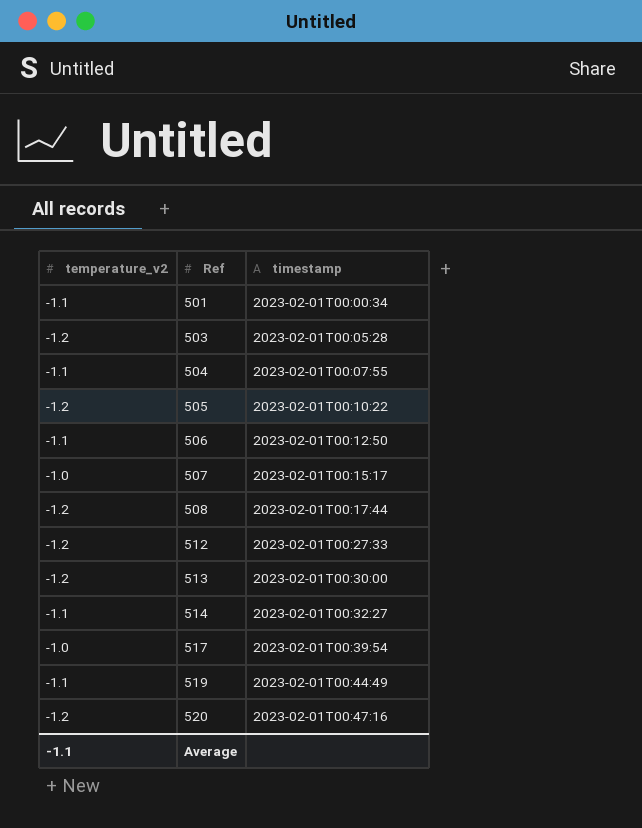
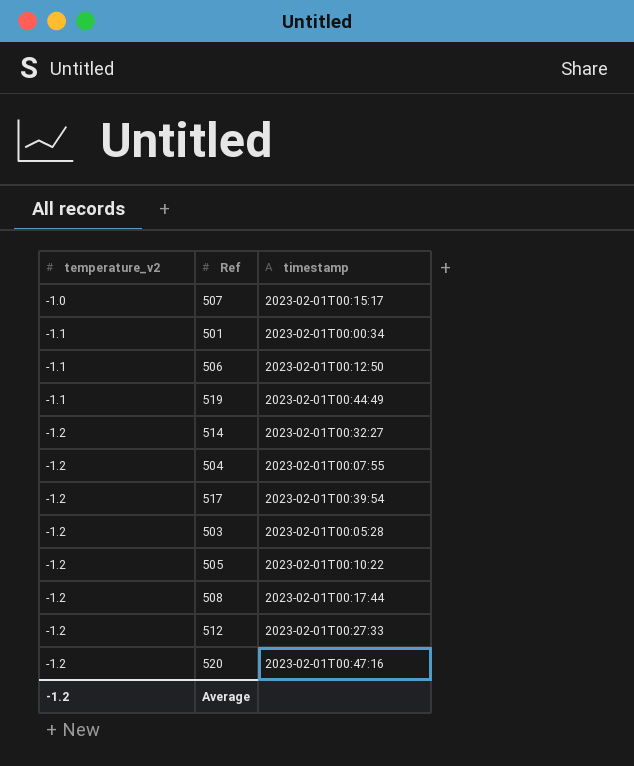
row order: Ref ascending -> temperature_v2 descending
row 513: -1.2 | 2023-02-01T00:30:00 -> none
514 | temperature_v2: -1.1 -> -1.2
504 | temperature_v2: -1.1 -> -1.2
517 | temperature_v2: -1.0 -> -1.2
Average | temperature_v2: -1.1 -> -1.2

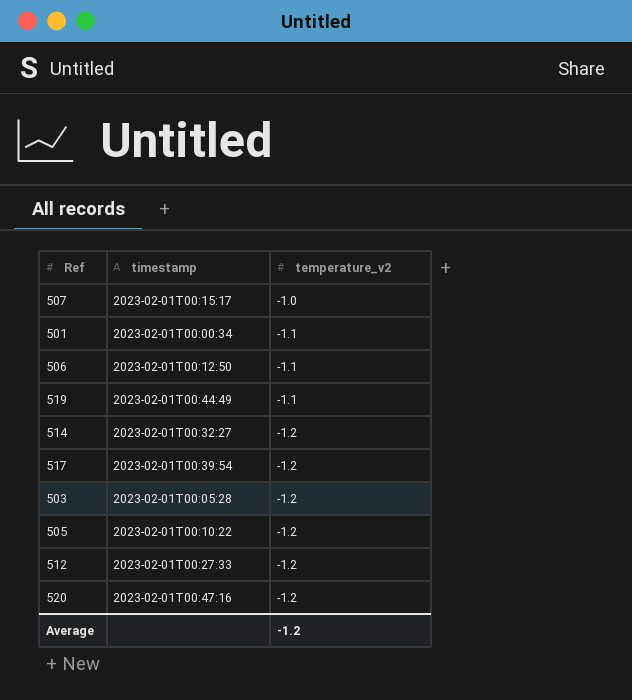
column temperature_v2 | position: 1 -> 3
row 504: -1.2 | 2023-02-01T00:07:55 -> none
row 508: -1.2 | 2023-02-01T00:17:44 -> none

